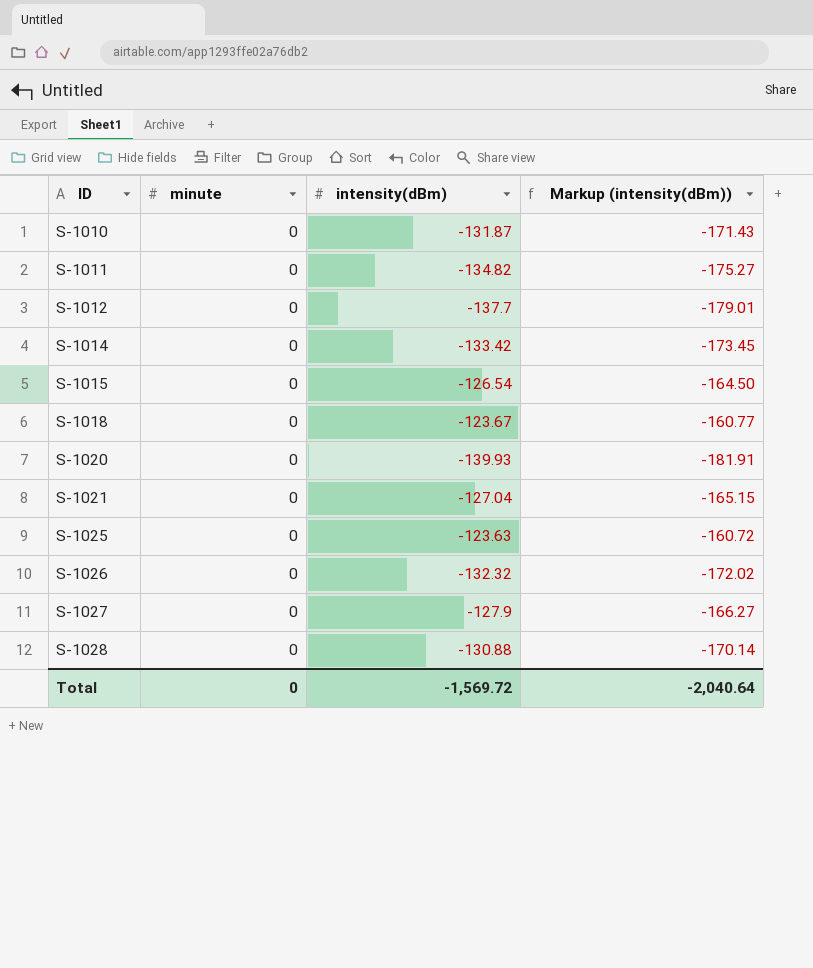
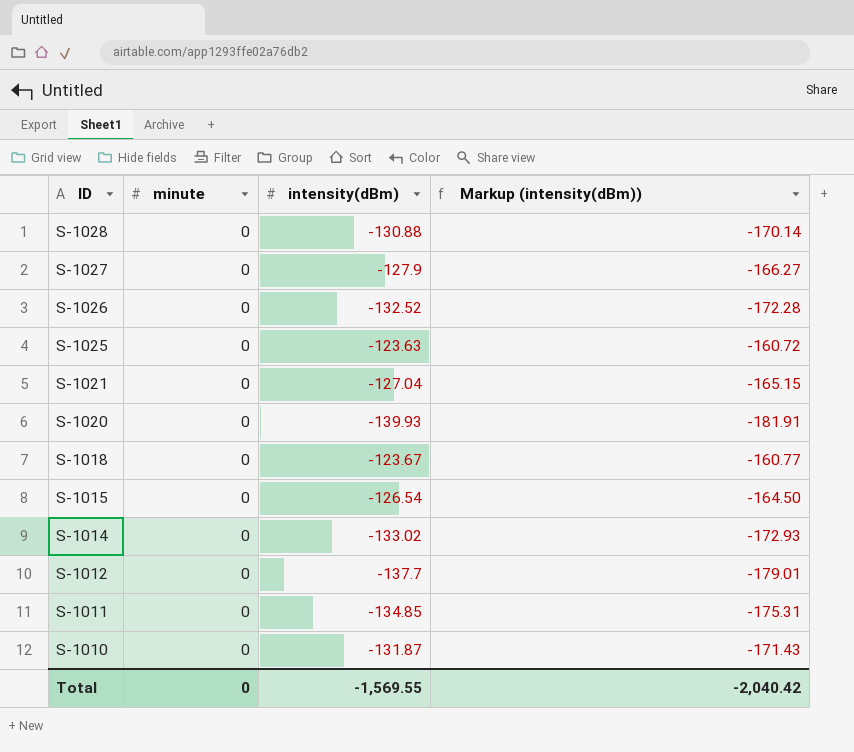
row order: ID ascending -> ID descending
S-1026 | intensity(dBm): -132.32 -> -132.52
S-1026 | Markup (intensity(dBm)): -172.02 -> -172.28
S-1014 | intensity(dBm): -133.42 -> -133.02
S-1014 | Markup (intensity(dBm)): -173.45 -> -172.93
S-1011 | intensity(dBm): -134.82 -> -134.85
S-1011 | Markup (intensity(dBm)): -175.27 -> -175.31
Total | intensity(dBm): -1,569.72 -> -1,569.55
Total | Markup (intensity(dBm)): -2,040.64 -> -2,040.42

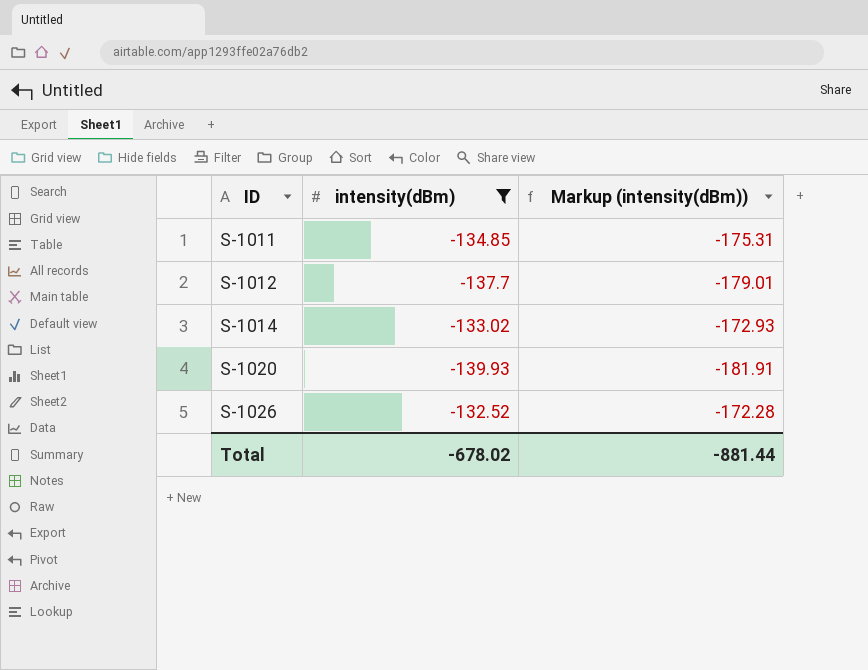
filter: none -> intensity(dBm) <= -132.52
row order: ID descending -> ID ascending
column minute | position: 2 -> none
Total | intensity(dBm): -1,569.55 -> -678.02
Total | Markup (intensity(dBm)): -2,040.42 -> -881.44

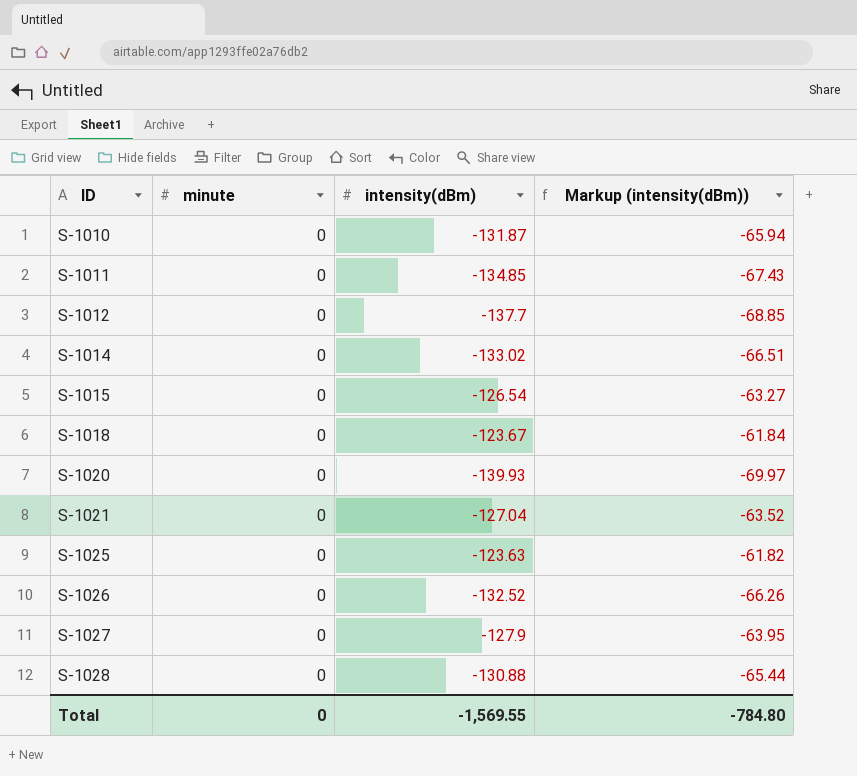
filter: intensity(dBm) <= -132.52 -> none
column minute | position: none -> 2
column Markup (intensity(dBm)) | formula: [intensity(dBm)] * 1.3 -> [intensity(dBm)] * 0.5
Total | intensity(dBm): -678.02 -> -1,569.55
Total | Markup (intensity(dBm)): -881.44 -> -784.80

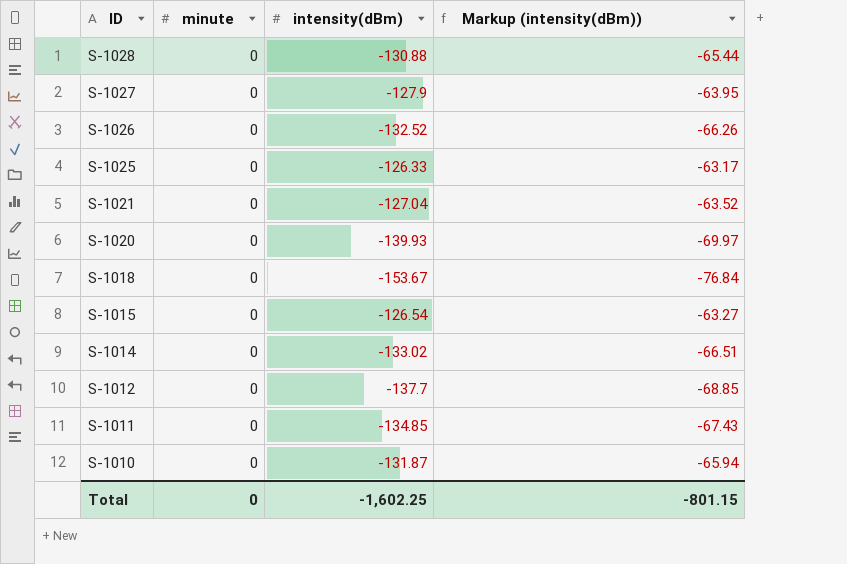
row order: ID ascending -> ID descending
S-1025 | intensity(dBm): -123.63 -> -126.33
S-1025 | Markup (intensity(dBm)): -61.82 -> -63.17
S-1018 | intensity(dBm): -123.67 -> -153.67
S-1018 | Markup (intensity(dBm)): -61.84 -> -76.84
Total | intensity(dBm): -1,569.55 -> -1,602.25
Total | Markup (intensity(dBm)): -784.80 -> -801.15

